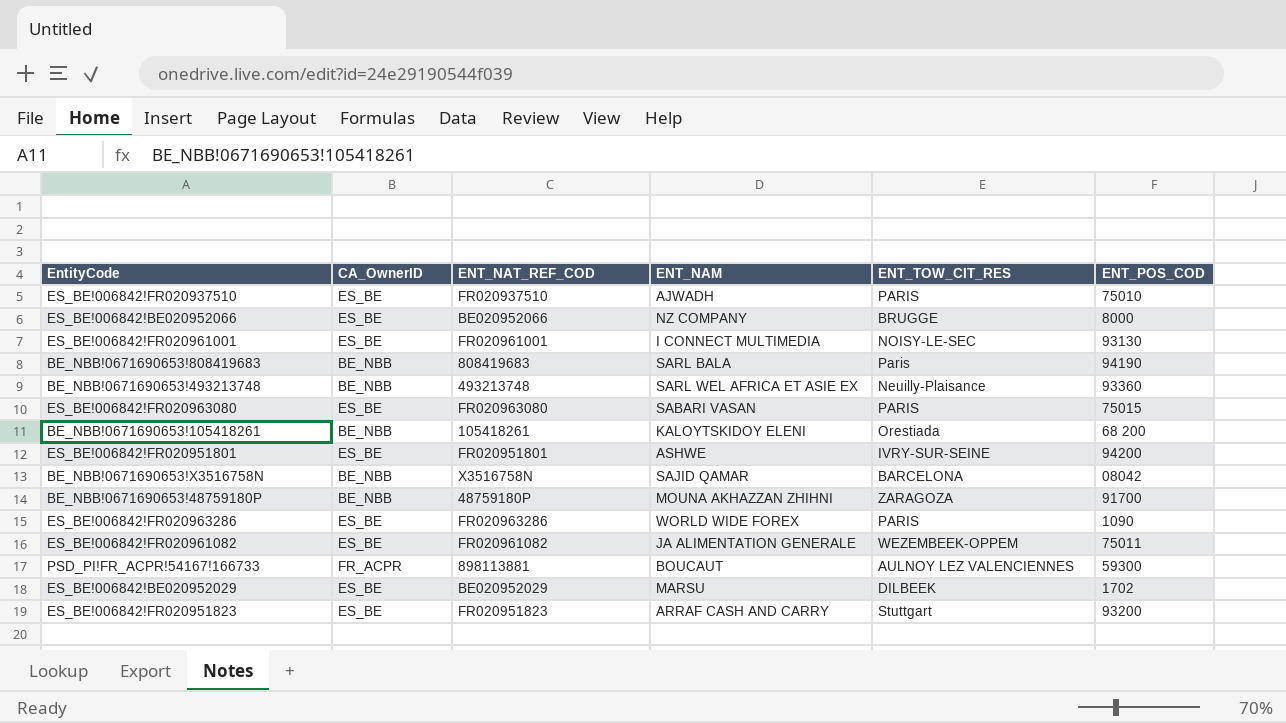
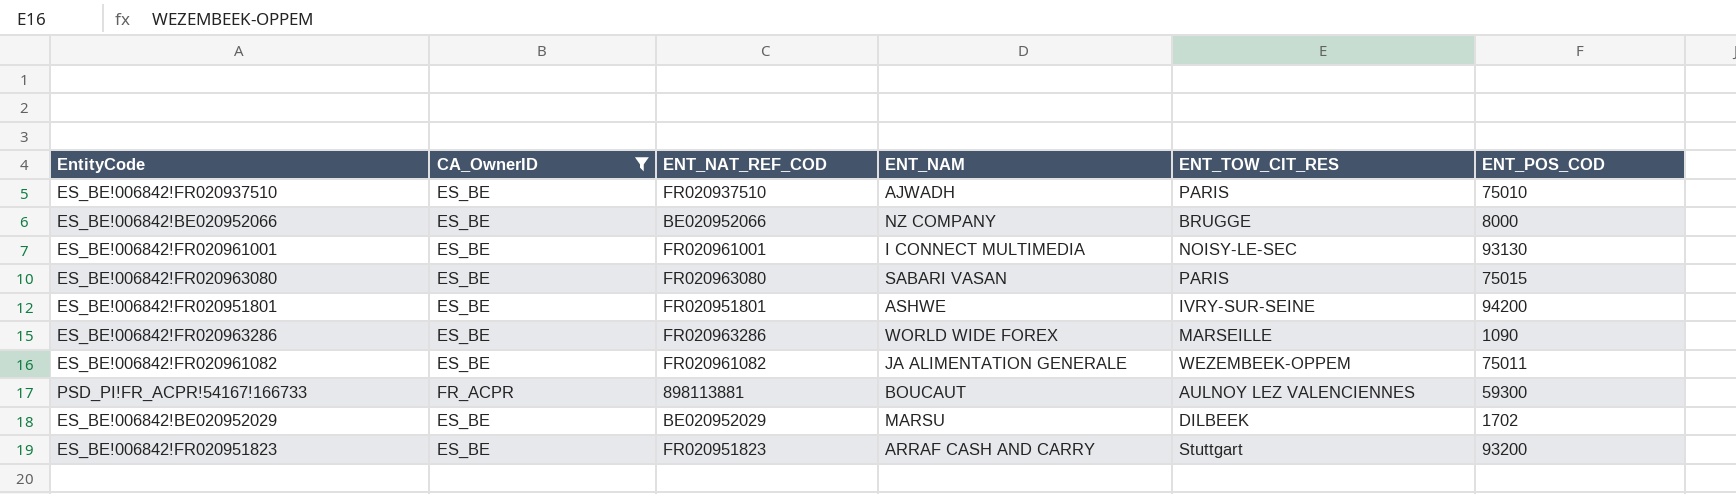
filter: none -> CA_OwnerID != BE_NBB
ES_BE!006842!FR020963286 | ENT_TOW_CIT_RES: PARIS -> MARSEILLE

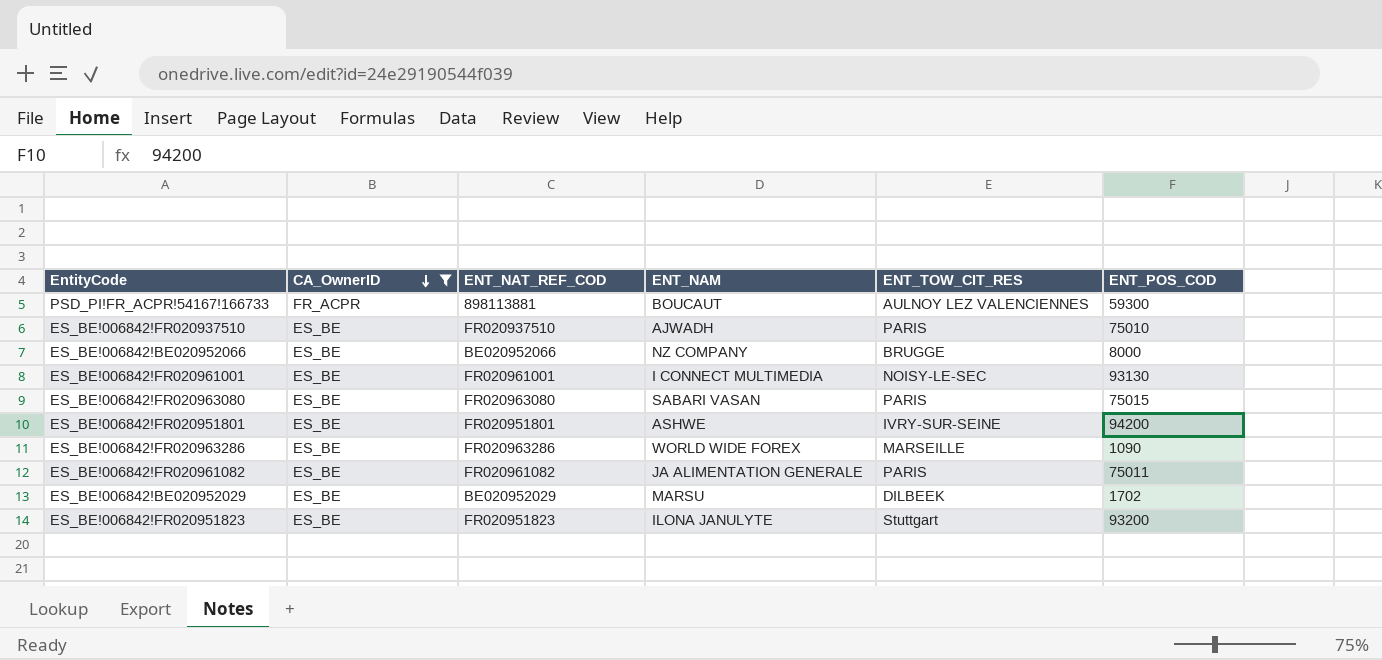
row order: none -> CA_OwnerID descending
ES_BE!006842!FR020961082 | ENT_TOW_CIT_RES: WEZEMBEEK-OPPEM -> PARIS
ES_BE!006842!FR020951823 | ENT_NAM: ARRAF CASH AND CARRY -> ILONA JANULYTE

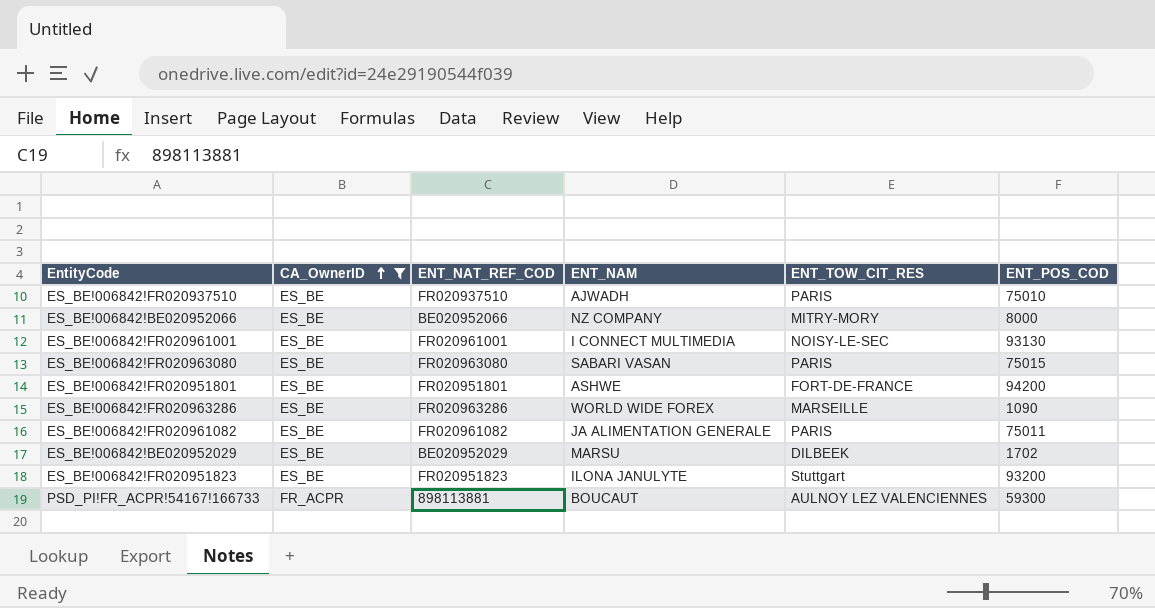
row order: CA_OwnerID descending -> CA_OwnerID ascending
ES_BE!006842!BE020952066 | ENT_TOW_CIT_RES: BRUGGE -> MITRY-MORY
ES_BE!006842!FR020951801 | ENT_TOW_CIT_RES: IVRY-SUR-SEINE -> FORT-DE-FRANCE

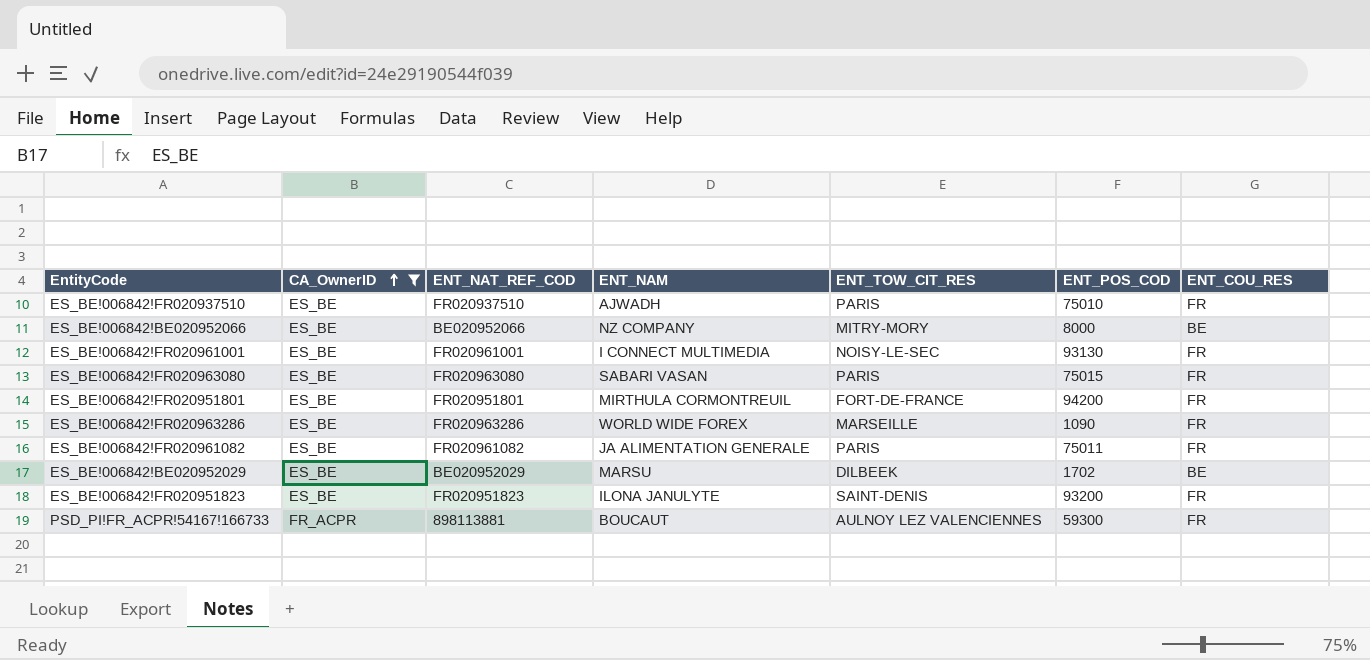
column ENT_COU_RES | position: none -> 7
ES_BE!006842!FR020951801 | ENT_NAM: ASHWE -> MIRTHULA CORMONTREUIL
ES_BE!006842!FR020951823 | ENT_TOW_CIT_RES: Stuttgart -> SAINT-DENIS

